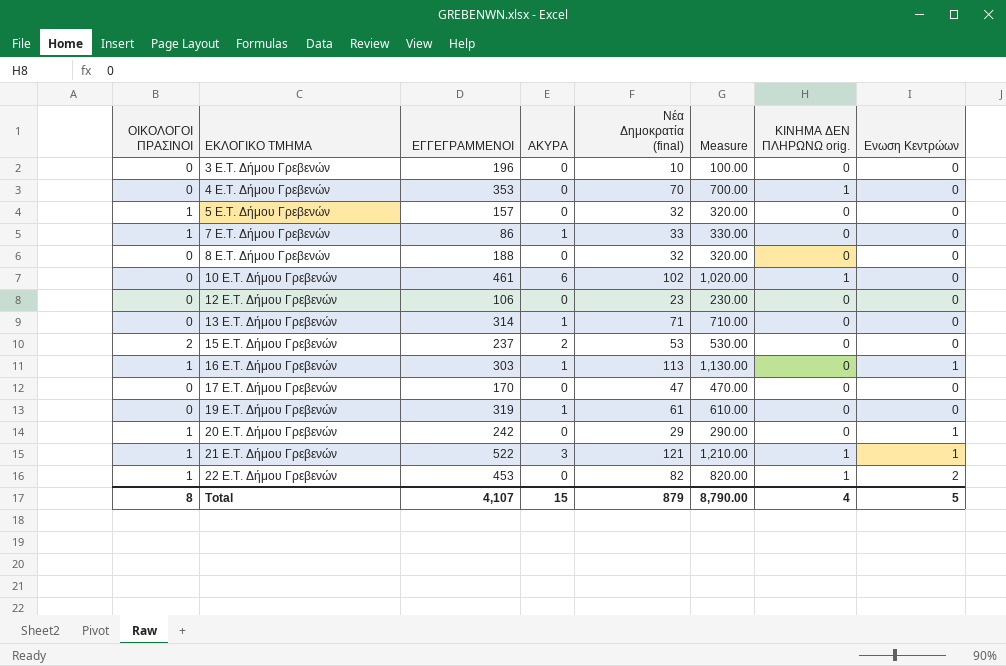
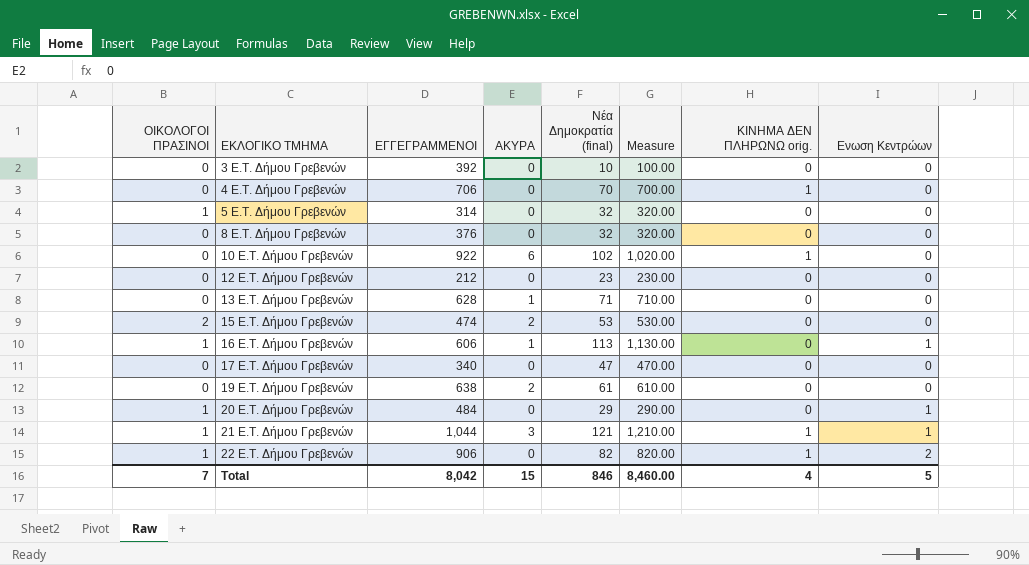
row 7 Ε.Τ. Δήμου Γρεβενών: 1 | 86 | 1 | 33 | 330.00 | 0 | 0 -> none
3 Ε.Τ. Δήμου Γρεβενών | ΕΓΓΕΓΡΑΜΜΕΝΟΙ: 196 -> 392
4 Ε.Τ. Δήμου Γρεβενών | ΕΓΓΕΓΡΑΜΜΕΝΟΙ: 353 -> 706
5 Ε.Τ. Δήμου Γρεβενών | ΕΓΓΕΓΡΑΜΜΕΝΟΙ: 157 -> 314
8 Ε.Τ. Δήμου Γρεβενών | ΕΓΓΕΓΡΑΜΜΕΝΟΙ: 188 -> 376
10 Ε.Τ. Δήμου Γρεβενών | ΕΓΓΕΓΡΑΜΜΕΝΟΙ: 461 -> 922
12 Ε.Τ. Δήμου Γρεβενών | ΕΓΓΕΓΡΑΜΜΕΝΟΙ: 106 -> 212
13 Ε.Τ. Δήμου Γρεβενών | ΕΓΓΕΓΡΑΜΜΕΝΟΙ: 314 -> 628
15 Ε.Τ. Δήμου Γρεβενών | ΕΓΓΕΓΡΑΜΜΕΝΟΙ: 237 -> 474
16 Ε.Τ. Δήμου Γρεβενών | ΕΓΓΕΓΡΑΜΜΕΝΟΙ: 303 -> 606
17 Ε.Τ. Δήμου Γρεβενών | ΕΓΓΕΓΡΑΜΜΕΝΟΙ: 170 -> 340
19 Ε.Τ. Δήμου Γρεβενών | ΕΓΓΕΓΡΑΜΜΕΝΟΙ: 319 -> 638
19 Ε.Τ. Δήμου Γρεβενών | ΑΚΥΡΑ: 1 -> 2
20 Ε.Τ. Δήμου Γρεβενών | ΕΓΓΕΓΡΑΜΜΕΝΟΙ: 242 -> 484
21 Ε.Τ. Δήμου Γρεβενών | ΕΓΓΕΓΡΑΜΜΕΝΟΙ: 522 -> 1,044
22 Ε.Τ. Δήμου Γρεβενών | ΕΓΓΕΓΡΑΜΜΕΝΟΙ: 453 -> 906
Total | ΟΙΚΟΛΟΓΟΙ ΠΡΑΣΙΝΟΙ: 8 -> 7
Total | ΕΓΓΕΓΡΑΜΜΕΝΟΙ: 4,107 -> 8,042
Total | Νέα Δημοκρατία (final): 879 -> 846
Total | Measure: 8,790.00 -> 8,460.00

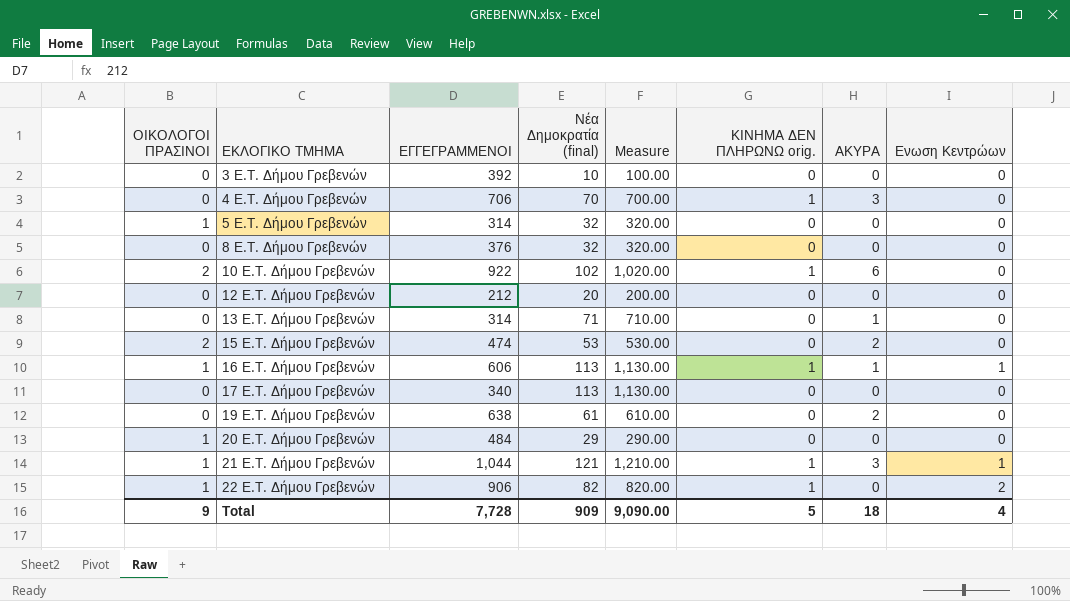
column ΑΚΥΡΑ | position: 4 -> 7
4 Ε.Τ. Δήμου Γρεβενών | ΑΚΥΡΑ: 0 -> 3
10 Ε.Τ. Δήμου Γρεβενών | ΟΙΚΟΛΟΓΟΙ ΠΡΑΣΙΝΟΙ: 0 -> 2
12 Ε.Τ. Δήμου Γρεβενών | Νέα Δημοκρατία (final): 23 -> 20
12 Ε.Τ. Δήμου Γρεβενών | Measure: 230.00 -> 200.00
13 Ε.Τ. Δήμου Γρεβενών | ΕΓΓΕΓΡΑΜΜΕΝΟΙ: 628 -> 314
16 Ε.Τ. Δήμου Γρεβενών | ΚΙΝΗΜΑ ΔΕΝ ΠΛΗΡΩΝΩ orig.: 0 -> 1
17 Ε.Τ. Δήμου Γρεβενών | Νέα Δημοκρατία (final): 47 -> 113
17 Ε.Τ. Δήμου Γρεβενών | Measure: 470.00 -> 1,130.00
20 Ε.Τ. Δήμου Γρεβενών | Ενωση Κεντρώων: 1 -> 0
Total | ΟΙΚΟΛΟΓΟΙ ΠΡΑΣΙΝΟΙ: 7 -> 9
Total | ΕΓΓΕΓΡΑΜΜΕΝΟΙ: 8,042 -> 7,728
Total | Νέα Δημοκρατία (final): 846 -> 909
Total | Measure: 8,460.00 -> 9,090.00
Total | ΚΙΝΗΜΑ ΔΕΝ ΠΛΗΡΩΝΩ orig.: 4 -> 5
Total | ΑΚΥΡΑ: 15 -> 18
Total | Ενωση Κεντρώων: 5 -> 4

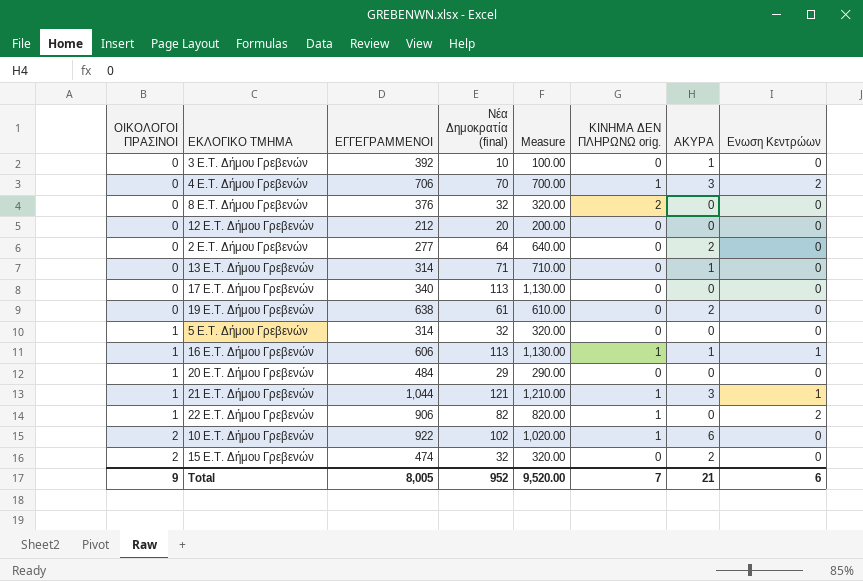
row order: ΕΚΛΟΓΙΚΟ ΤΜΗΜΑ ascending -> ΟΙΚΟΛΟΓΟΙ ΠΡΑΣΙΝΟΙ ascending
3 Ε.Τ. Δήμου Γρεβενών | ΑΚΥΡΑ: 0 -> 1
4 Ε.Τ. Δήμου Γρεβενών | Ενωση Κεντρώων: 0 -> 2
8 Ε.Τ. Δήμου Γρεβενών | ΚΙΝΗΜΑ ΔΕΝ ΠΛΗΡΩΝΩ orig.: 0 -> 2
row 2 Ε.Τ. Δήμου Γρεβενών: none -> 0 | 277 | 64 | 640.00 | 0 | 2 | 0
15 Ε.Τ. Δήμου Γρεβενών | Νέα Δημοκρατία (final): 53 -> 32
15 Ε.Τ. Δήμου Γρεβενών | Measure: 530.00 -> 320.00
Total | ΕΓΓΕΓΡΑΜΜΕΝΟΙ: 7,728 -> 8,005
Total | Νέα Δημοκρατία (final): 909 -> 952
Total | Measure: 9,090.00 -> 9,520.00
Total | ΚΙΝΗΜΑ ΔΕΝ ΠΛΗΡΩΝΩ orig.: 5 -> 7
Total | ΑΚΥΡΑ: 18 -> 21
Total | Ενωση Κεντρώων: 4 -> 6

